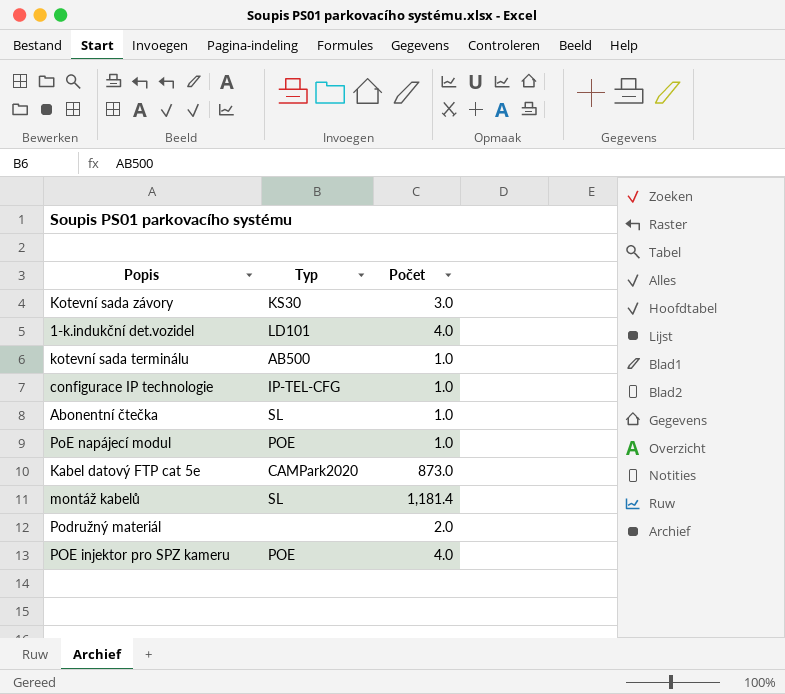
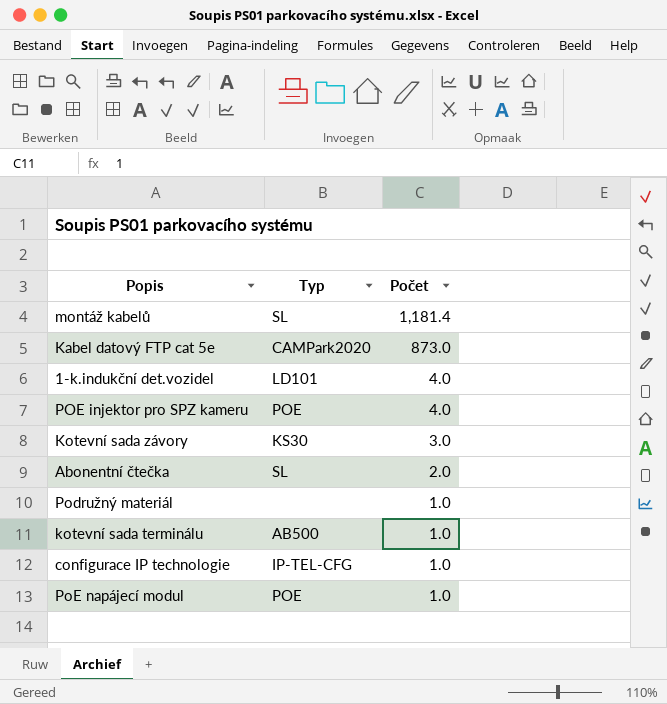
row order: none -> Počet descending
Abonentní čtečka | Počet: 1.0 -> 2.0
Podružný materiál | Počet: 2.0 -> 1.0

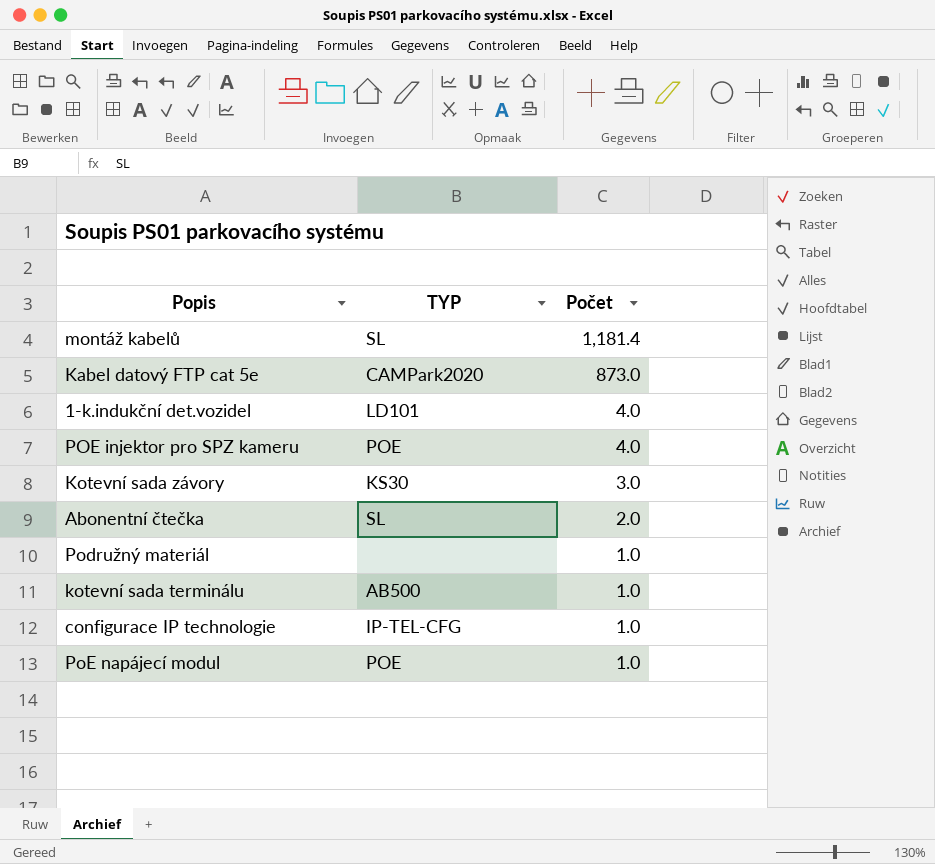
column name: Typ -> TYP

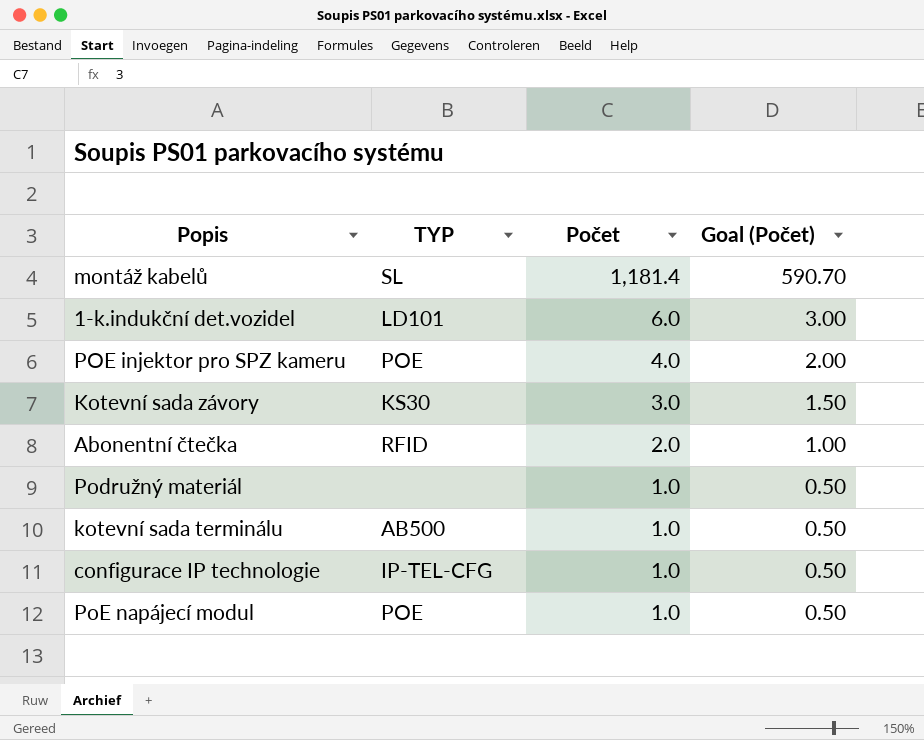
column Goal (Počet) | formula: none -> [Počet] * 0.5
row Kabel datový FTP cat 5e: CAMPark2020 | 873.0 -> none
1-k.indukční det.vozidel | Počet: 4.0 -> 6.0
Abonentní čtečka | TYP: SL -> RFID

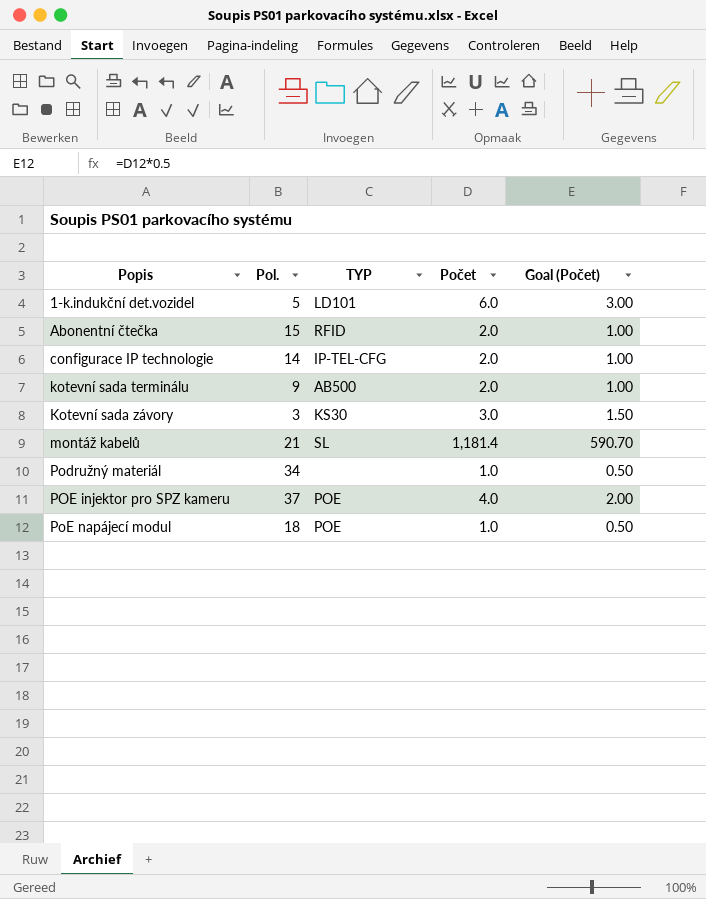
row order: Počet descending -> Popis ascending
column Pol. | position: none -> 2
configurace IP technologie | Počet: 1.0 -> 2.0
configurace IP technologie | Goal (Počet): 0.50 -> 1.00
kotevní sada terminálu | Počet: 1.0 -> 2.0
kotevní sada terminálu | Goal (Počet): 0.50 -> 1.00

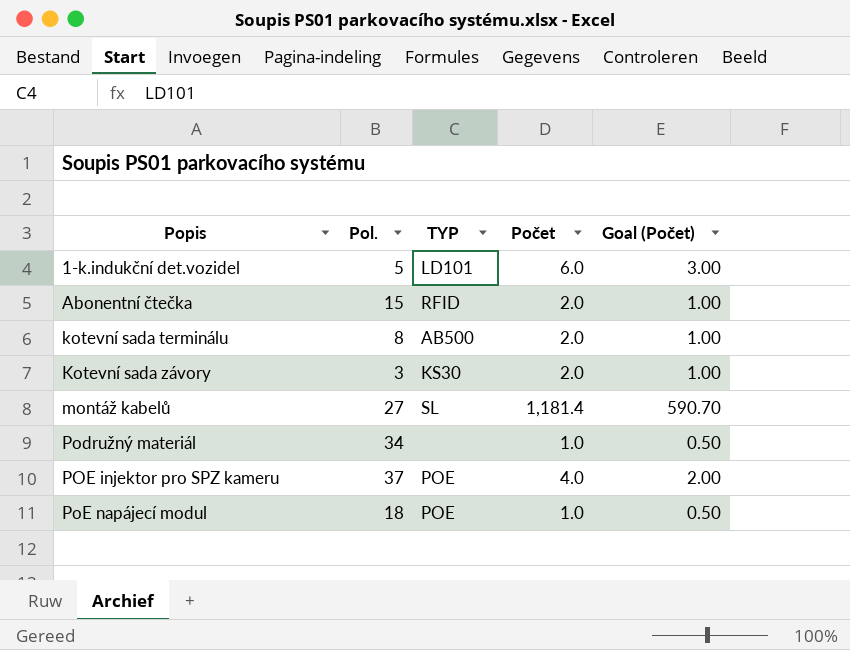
row configurace IP technologie: 14 | IP-TEL-CFG | 2.0 | 1.00 -> none
kotevní sada terminálu | Pol.: 9 -> 8
Kotevní sada závory | Počet: 3.0 -> 2.0
Kotevní sada závory | Goal (Počet): 1.50 -> 1.00
montáž kabelů | Pol.: 21 -> 27

